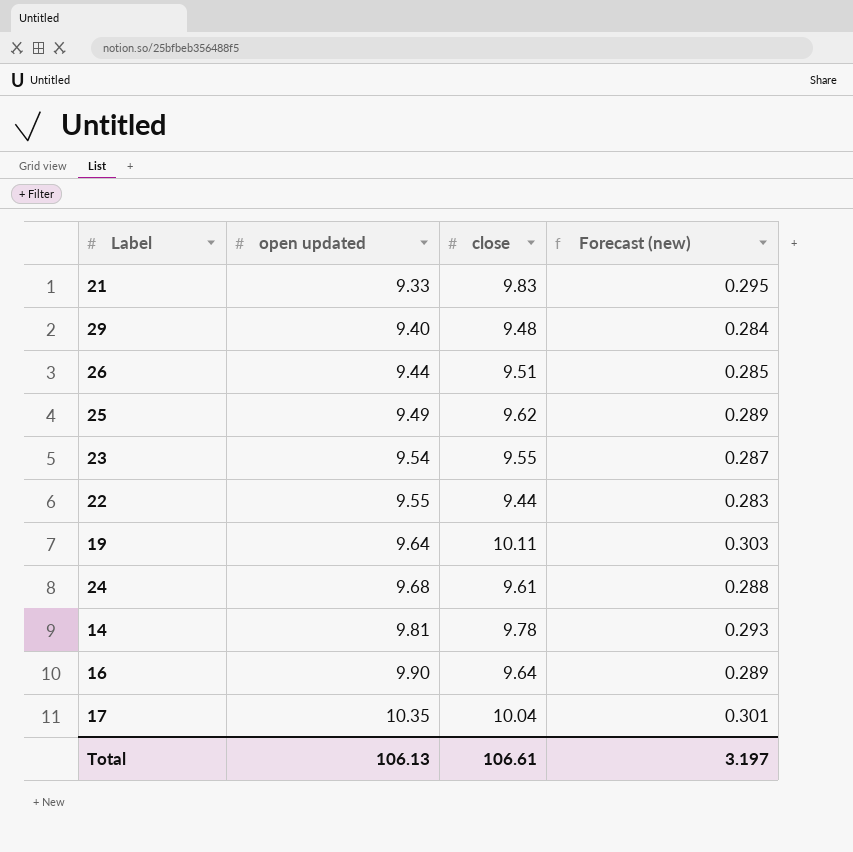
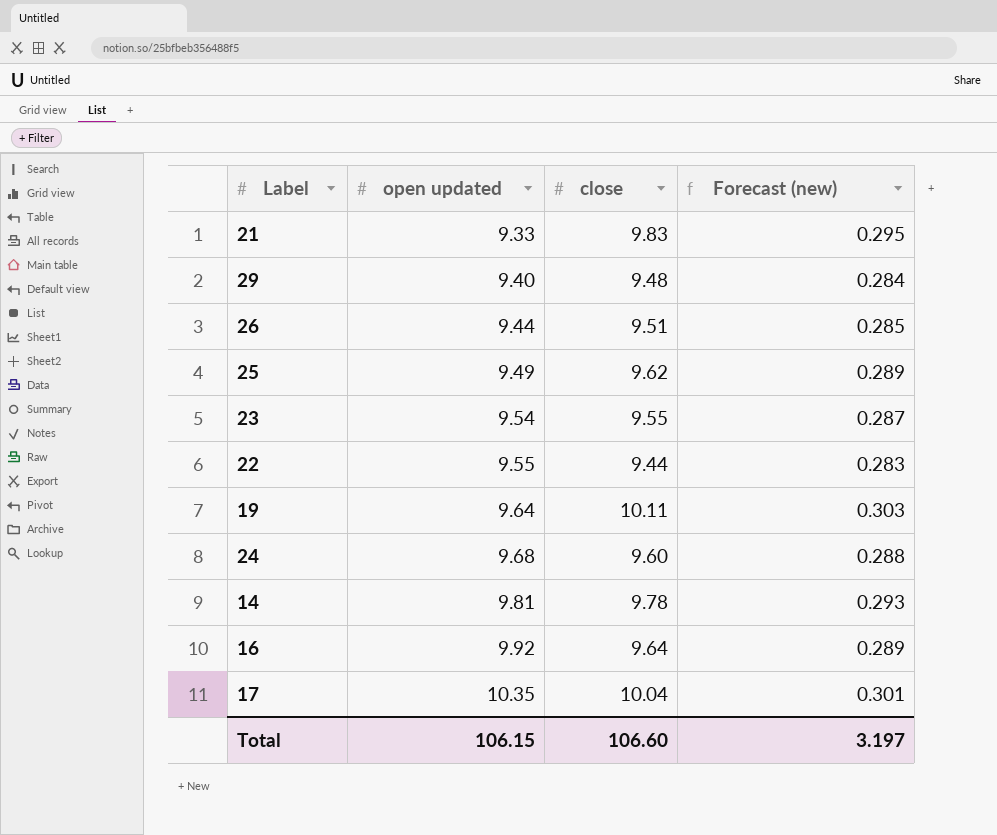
24 | close: 9.61 -> 9.60
16 | open updated: 9.90 -> 9.92
Total | open updated: 106.13 -> 106.15
Total | close: 106.61 -> 106.60

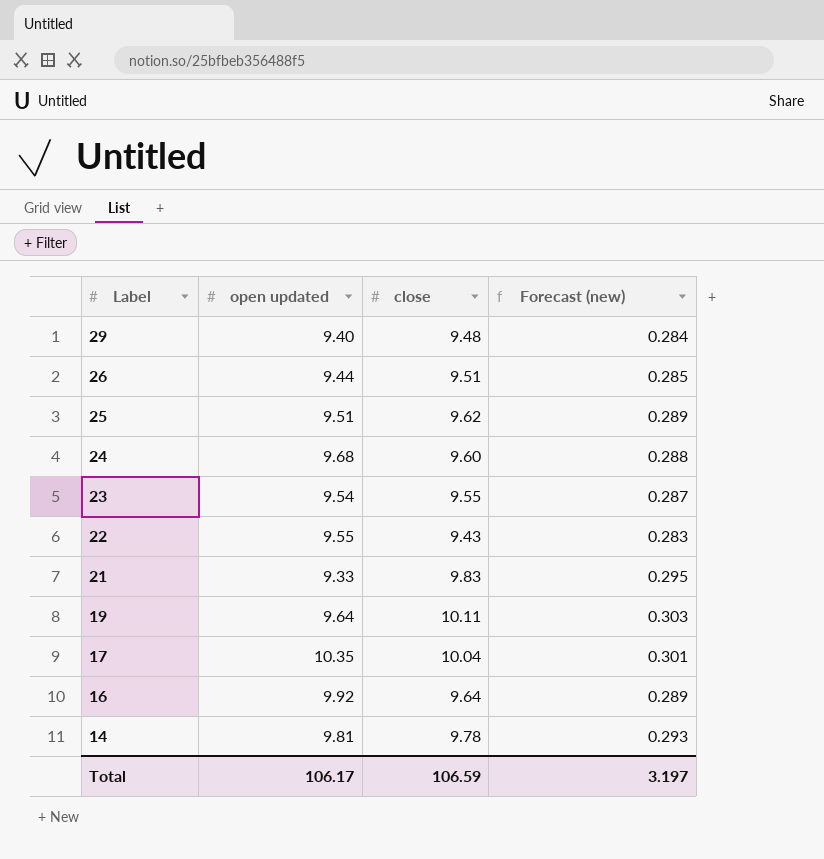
row order: open updated ascending -> Label descending
25 | open updated: 9.49 -> 9.51
22 | close: 9.44 -> 9.43
Total | open updated: 106.15 -> 106.17
Total | close: 106.60 -> 106.59

